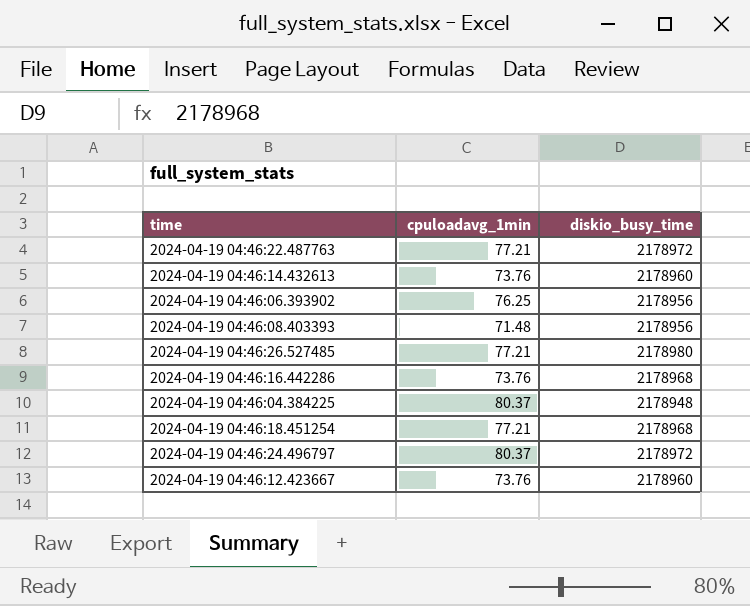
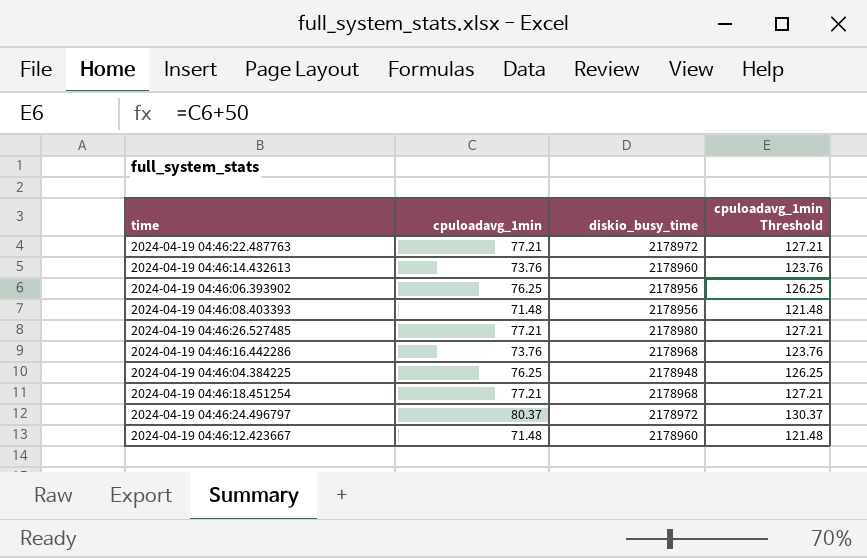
column cpuloadavg_1min Threshold | formula: none -> [cpuloadavg_1min] + 50
2024-04-19 04:46:04.384225 | cpuloadavg_1min: 80.37 -> 76.25
2024-04-19 04:46:12.423667 | cpuloadavg_1min: 73.76 -> 71.48

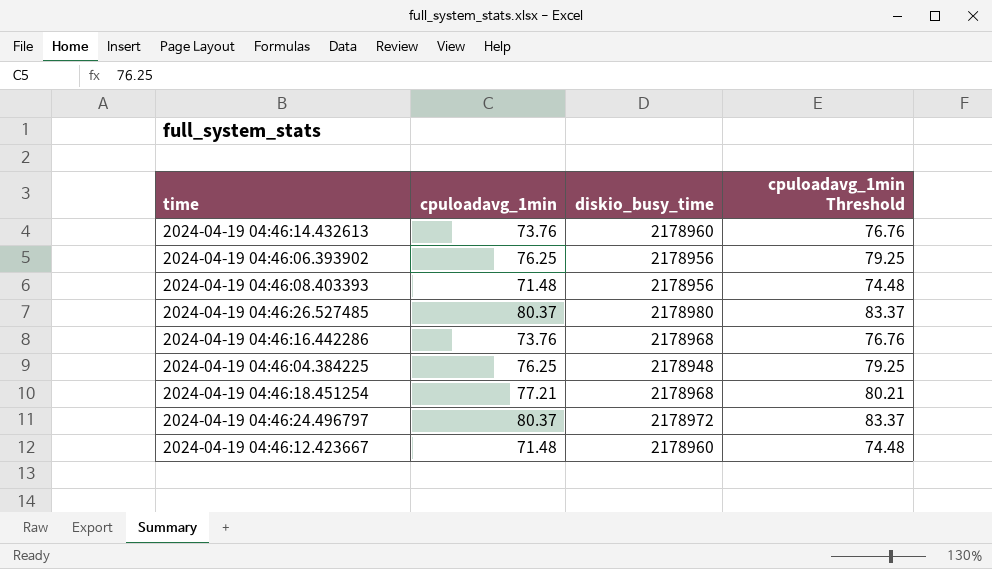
column cpuloadavg_1min Threshold | formula: [cpuloadavg_1min] + 50 -> [cpuloadavg_1min] + 3
row 2024-04-19 04:46:22.487763: 77.21 | 2178972 | 127.21 -> none
2024-04-19 04:46:26.527485 | cpuloadavg_1min: 77.21 -> 80.37

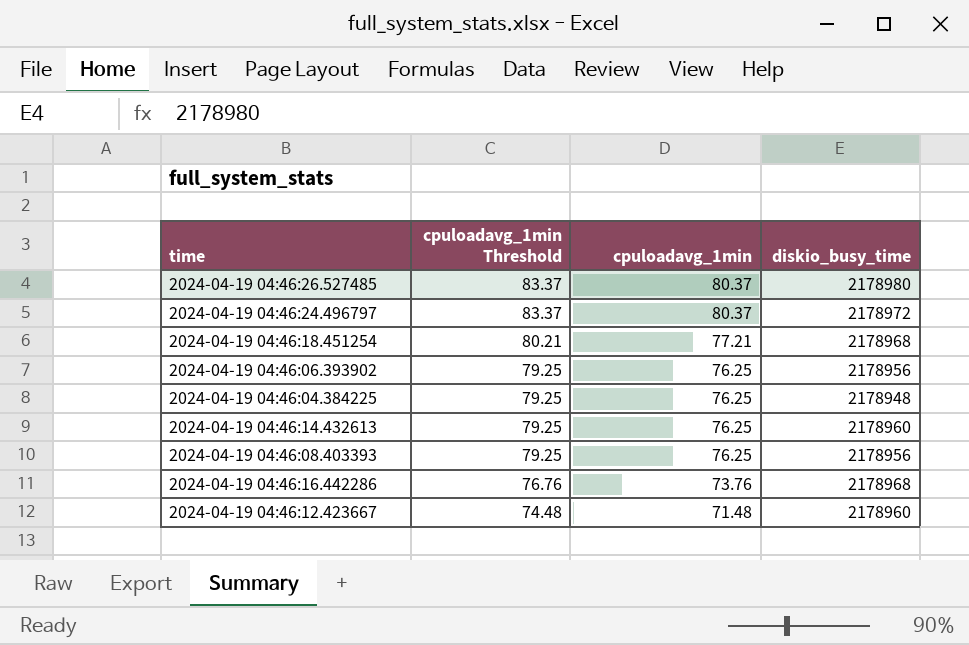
row order: none -> cpuloadavg_1min Threshold descending
column cpuloadavg_1min Threshold | position: 4 -> 2
2024-04-19 04:46:14.432613 | cpuloadavg_1min Threshold: 76.76 -> 79.25
2024-04-19 04:46:14.432613 | cpuloadavg_1min: 73.76 -> 76.25
2024-04-19 04:46:08.403393 | cpuloadavg_1min Threshold: 74.48 -> 79.25
2024-04-19 04:46:08.403393 | cpuloadavg_1min: 71.48 -> 76.25

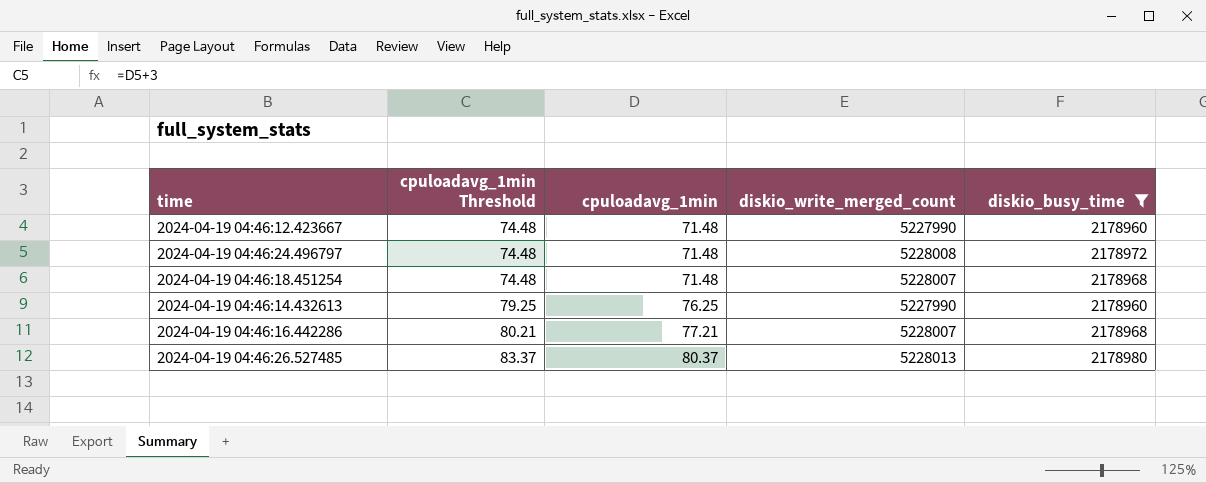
filter: none -> diskio_busy_time >= 2178960
row order: cpuloadavg_1min Threshold descending -> cpuloadavg_1min Threshold ascending
column diskio_write_merged_count | position: none -> 4
2024-04-19 04:46:24.496797 | cpuloadavg_1min Threshold: 83.37 -> 74.48
2024-04-19 04:46:24.496797 | cpuloadavg_1min: 80.37 -> 71.48
2024-04-19 04:46:18.451254 | cpuloadavg_1min Threshold: 80.21 -> 74.48
2024-04-19 04:46:18.451254 | cpuloadavg_1min: 77.21 -> 71.48
2024-04-19 04:46:16.442286 | cpuloadavg_1min Threshold: 76.76 -> 80.21
2024-04-19 04:46:16.442286 | cpuloadavg_1min: 73.76 -> 77.21

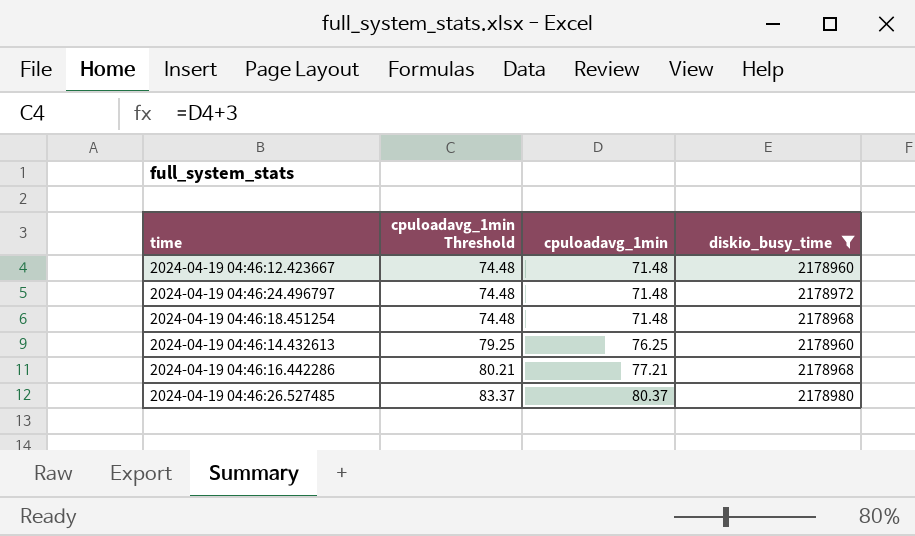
column diskio_write_merged_count | position: 4 -> none

